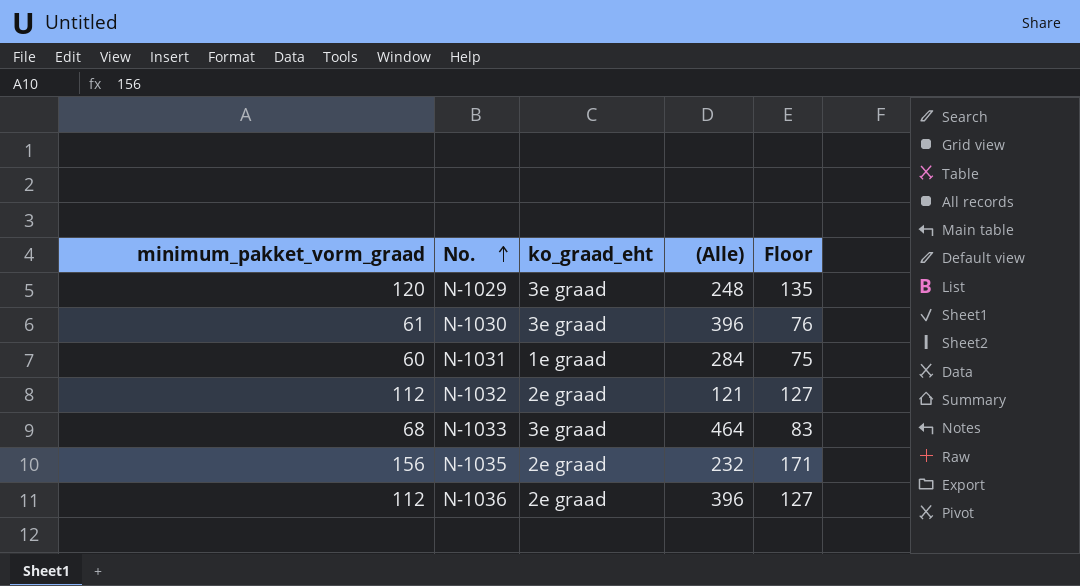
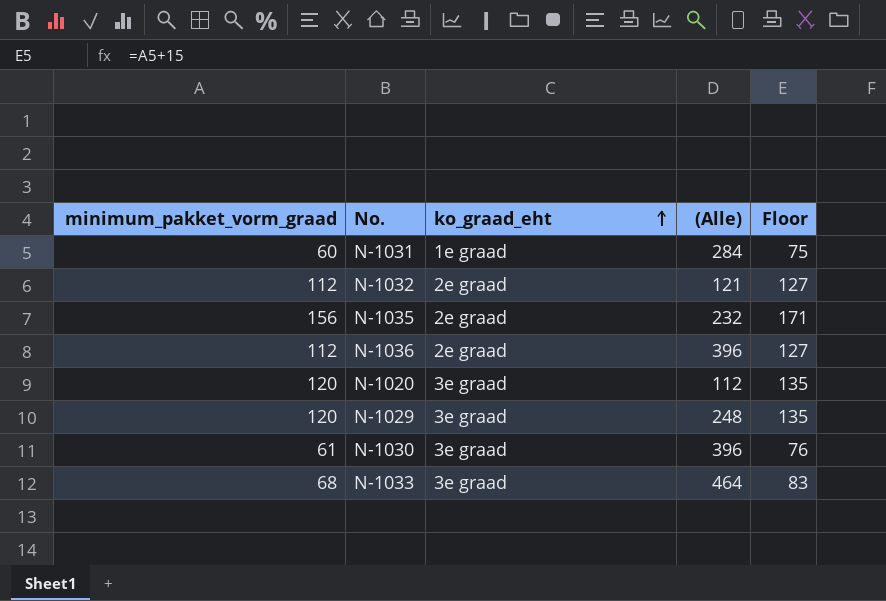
row order: No. ascending -> ko_graad_eht ascending
row N-1020: none -> 120 | 3e graad | 112 | 135

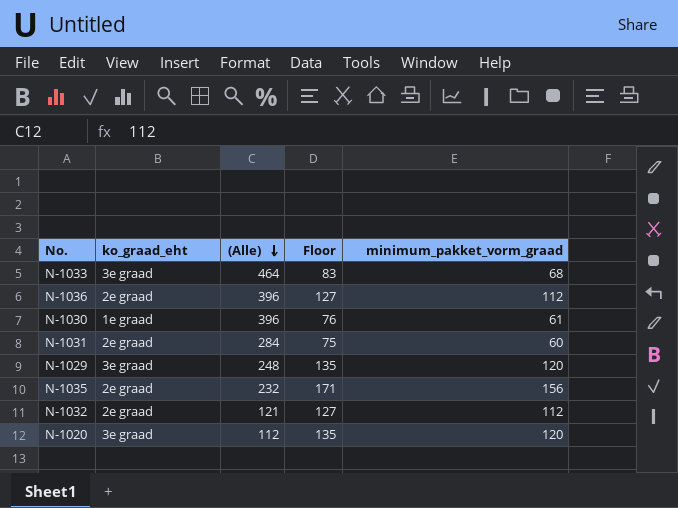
row order: ko_graad_eht ascending -> (Alle) descending
column minimum_pakket_vorm_graad | position: 1 -> 5
N-1030 | ko_graad_eht: 3e graad -> 1e graad
N-1031 | ko_graad_eht: 1e graad -> 2e graad

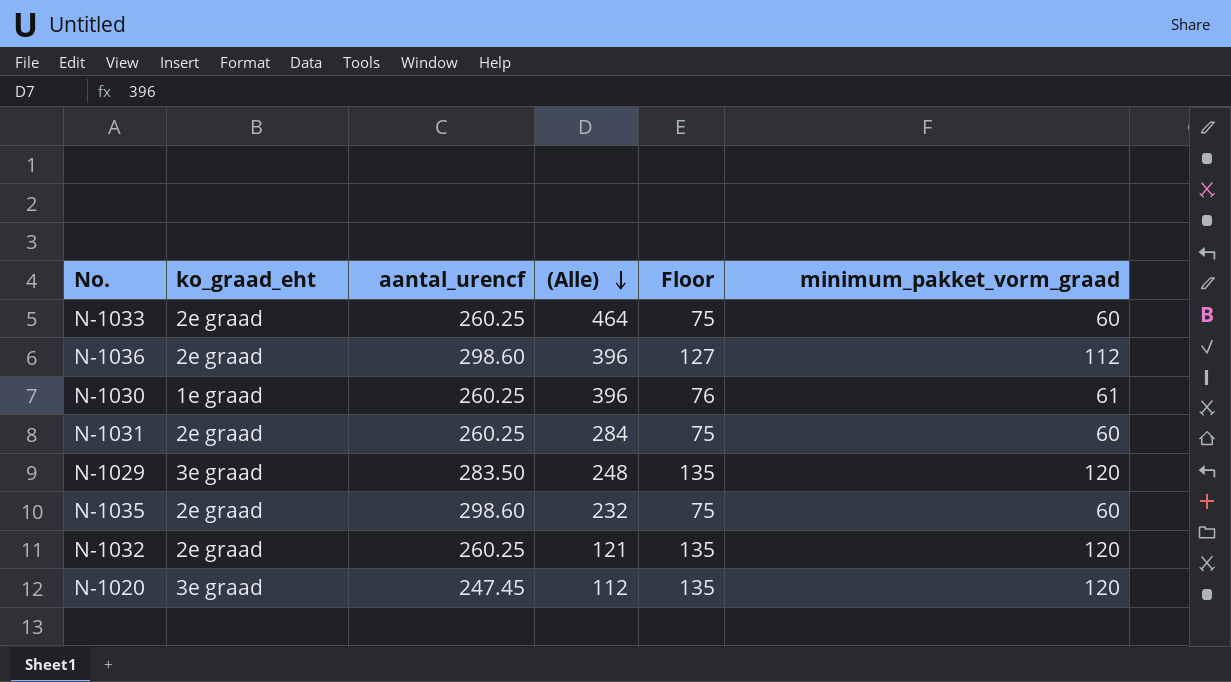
column aantal_urencf | position: none -> 3
N-1033 | ko_graad_eht: 3e graad -> 2e graad
N-1033 | Floor: 83 -> 75
N-1033 | minimum_pakket_vorm_graad: 68 -> 60
N-1035 | Floor: 171 -> 75
N-1035 | minimum_pakket_vorm_graad: 156 -> 60
N-1032 | Floor: 127 -> 135
N-1032 | minimum_pakket_vorm_graad: 112 -> 120

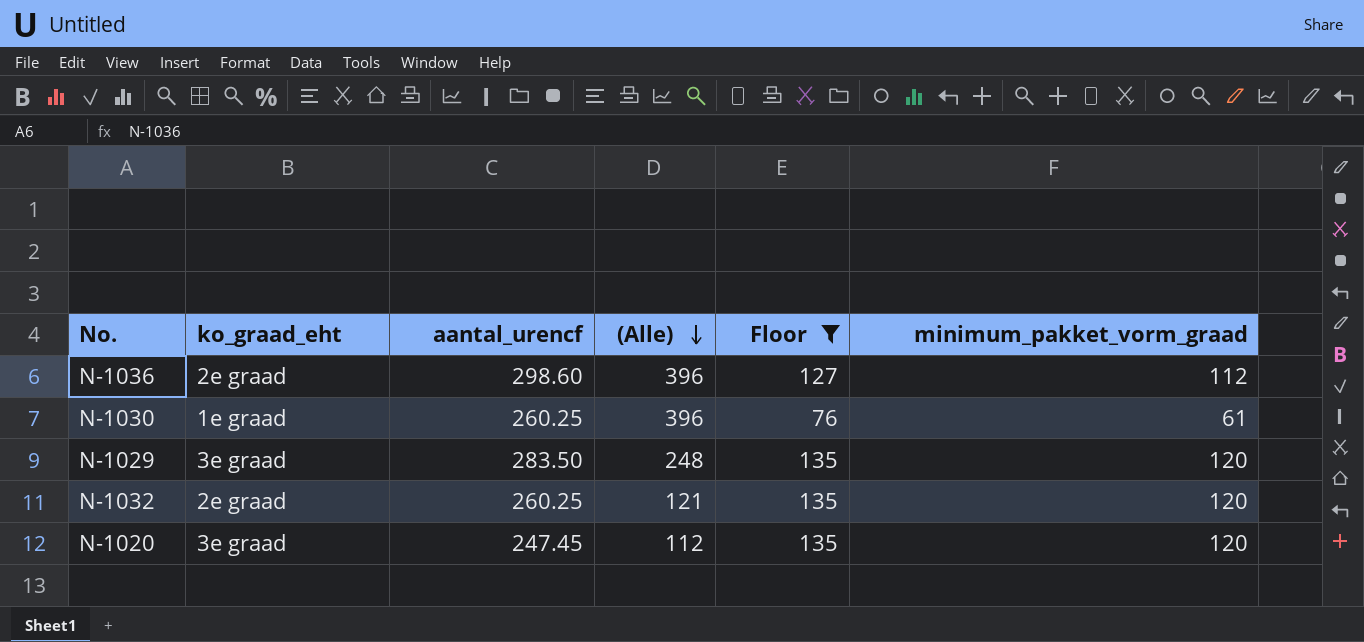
filter: none -> Floor != 75

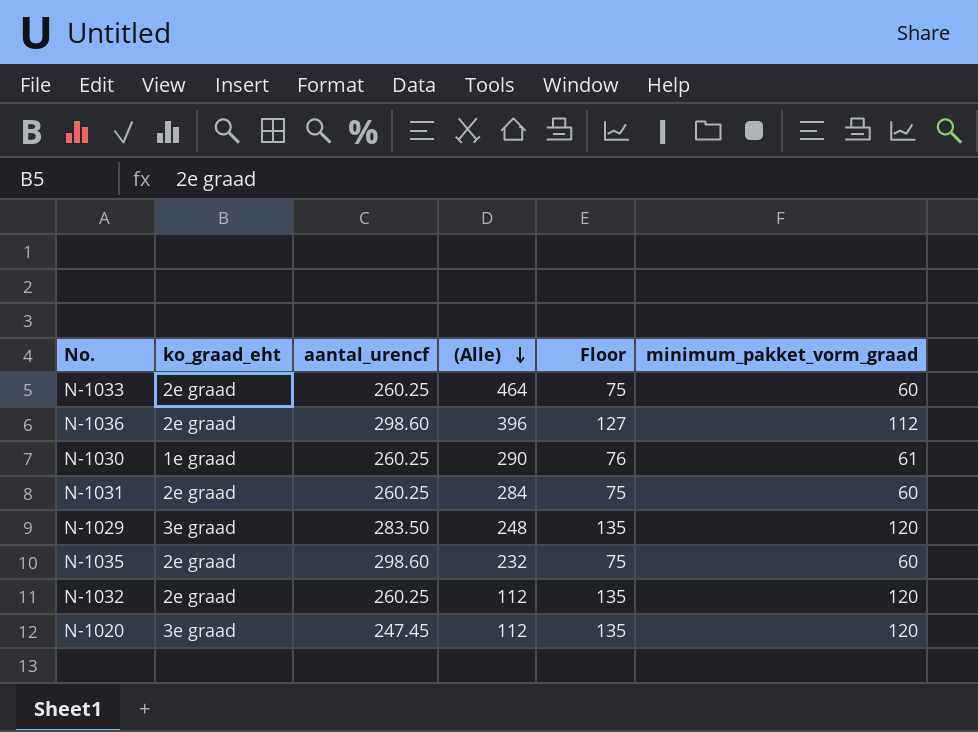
filter: Floor != 75 -> none
N-1030 | (Alle): 396 -> 290
N-1032 | (Alle): 121 -> 112

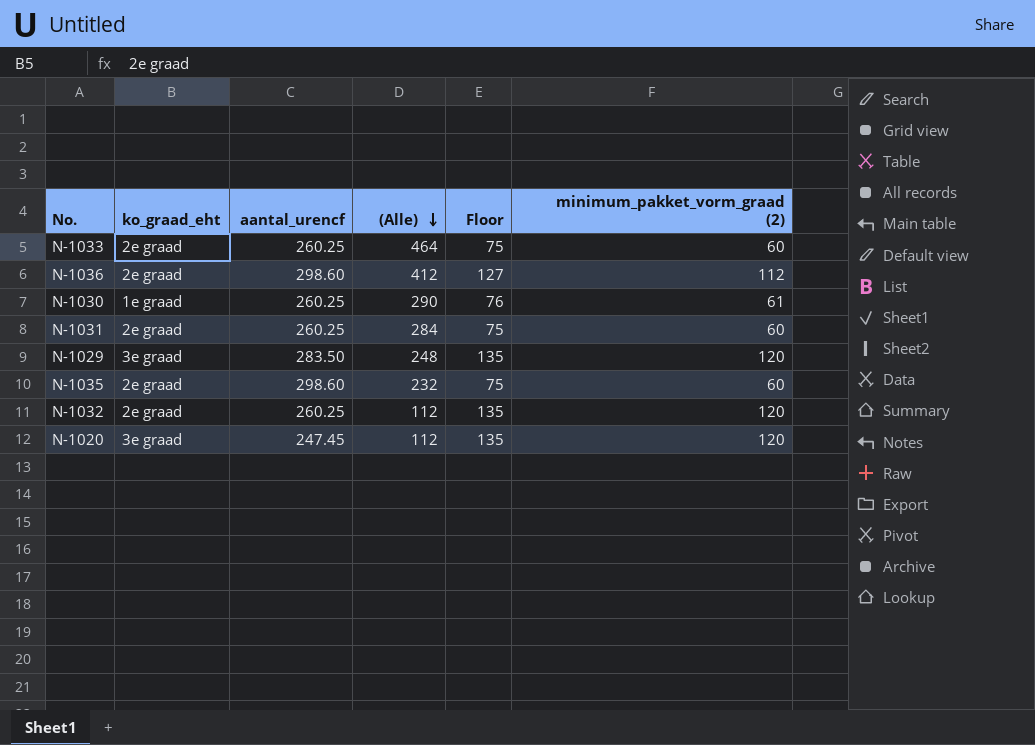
column name: minimum_pakket_vorm_graad -> minimum_pakket_vorm_graad (2)
N-1036 | (Alle): 396 -> 412

